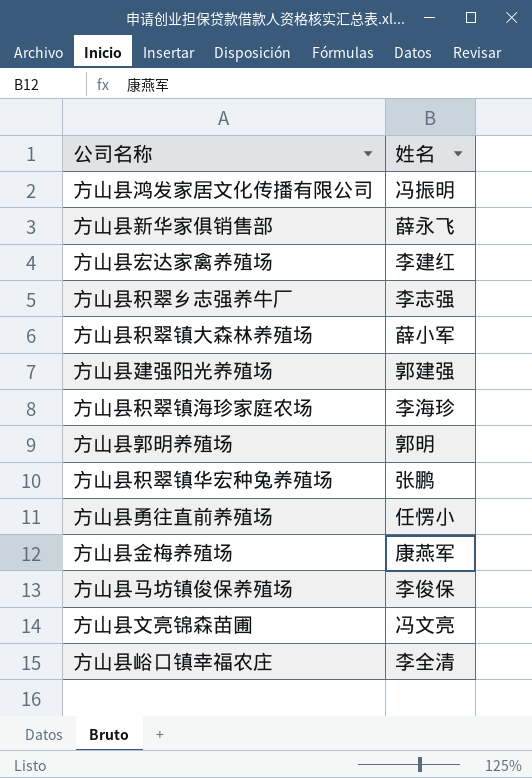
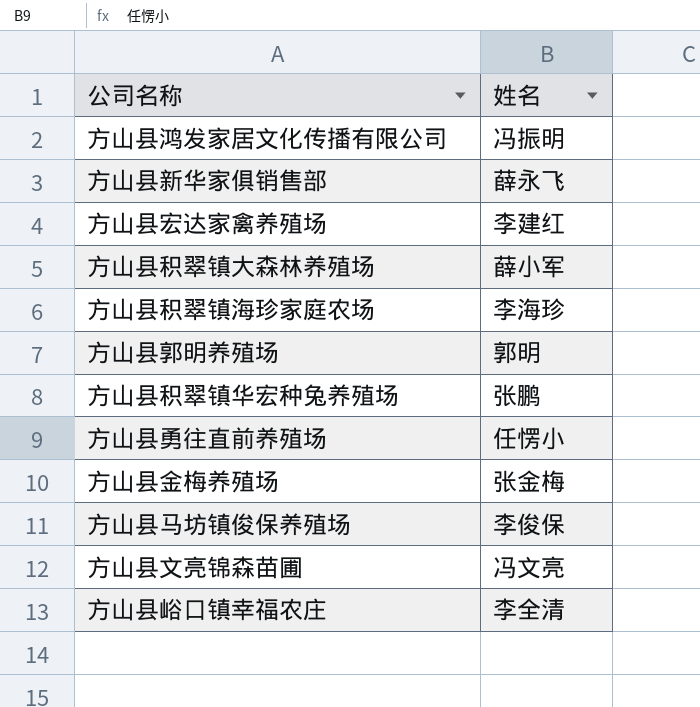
row 方山县积翠乡志强养牛厂: 李志强 -> none
row 方山县建强阳光养殖场: 郭建强 -> none
方山县金梅养殖场 | 姓名: 康燕军 -> 张金梅

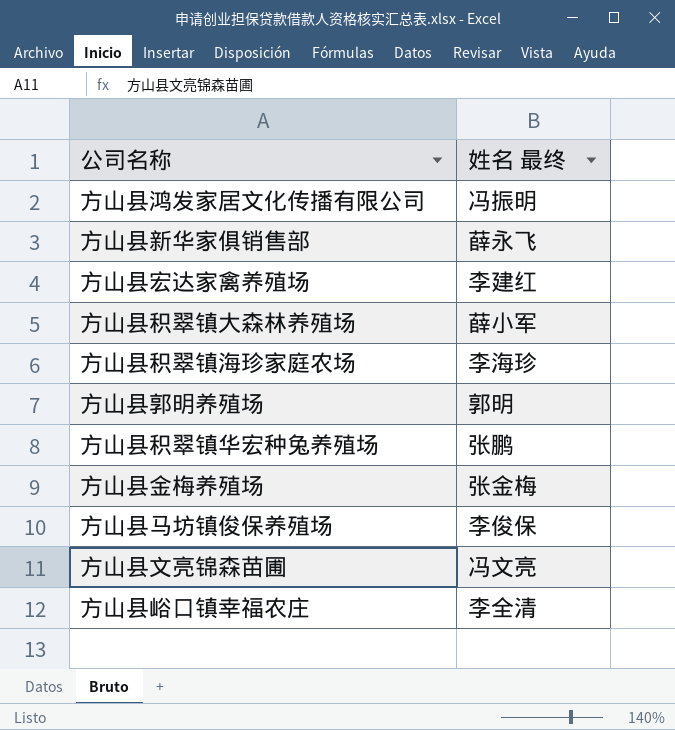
column name: 姓名 -> 姓名 最终
row 方山县勇往直前养殖场: 任愣小 -> none

